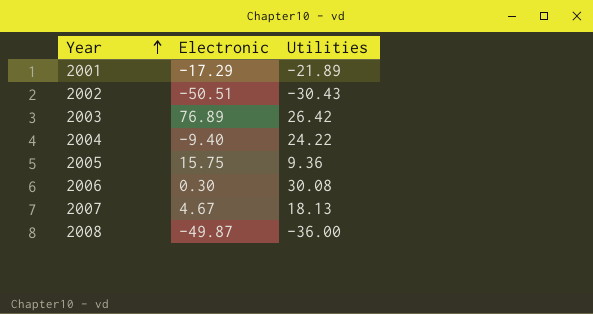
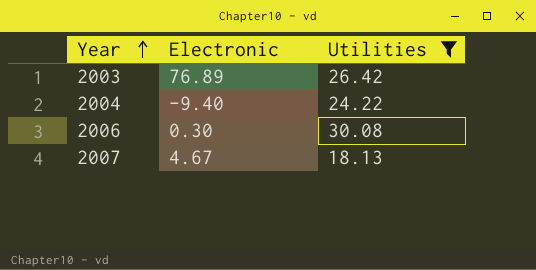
filter: none -> Utilities >= 18.13

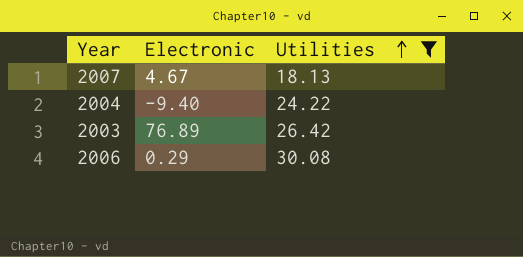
row order: Year ascending -> Utilities ascending
2006 | Electronic: 0.30 -> 0.29

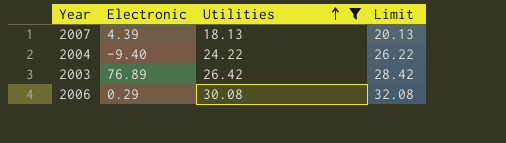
column Limit | formula: none -> [Utilities] + 2
2007 | Electronic: 4.67 -> 4.39

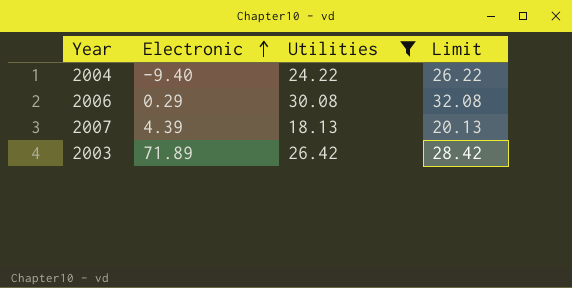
row order: Utilities ascending -> Electronic ascending
2003 | Electronic: 76.89 -> 71.89

